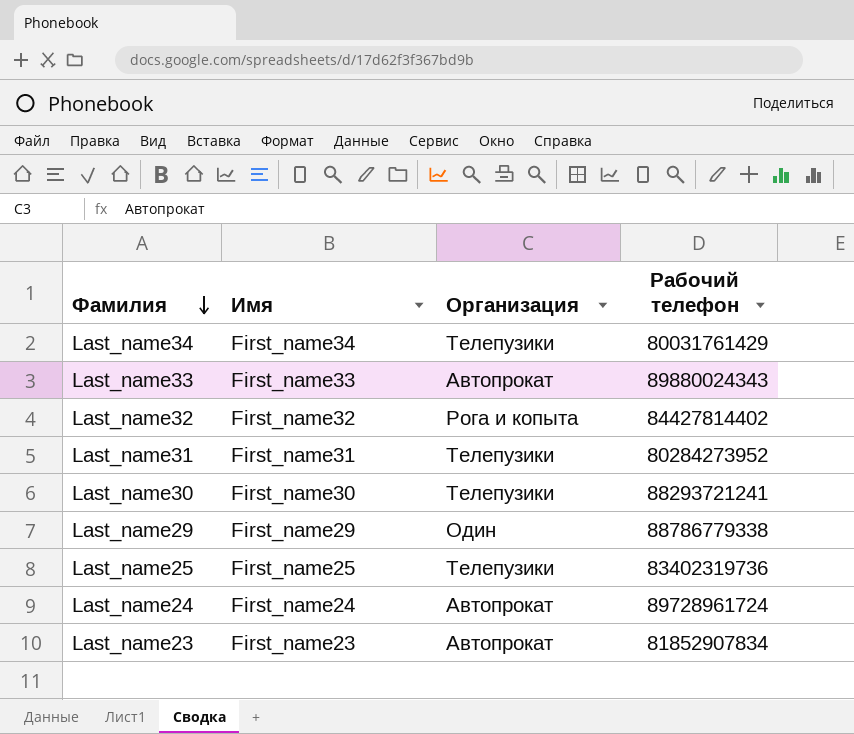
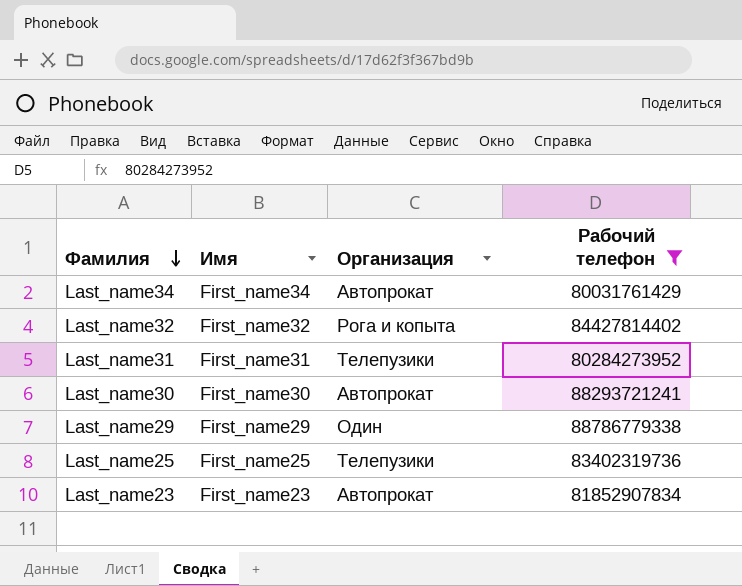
filter: none -> Рабочий телефон <= 88786779338
Last_name34 | Организация: Телепузики -> Автопрокат
Last_name30 | Организация: Телепузики -> Автопрокат

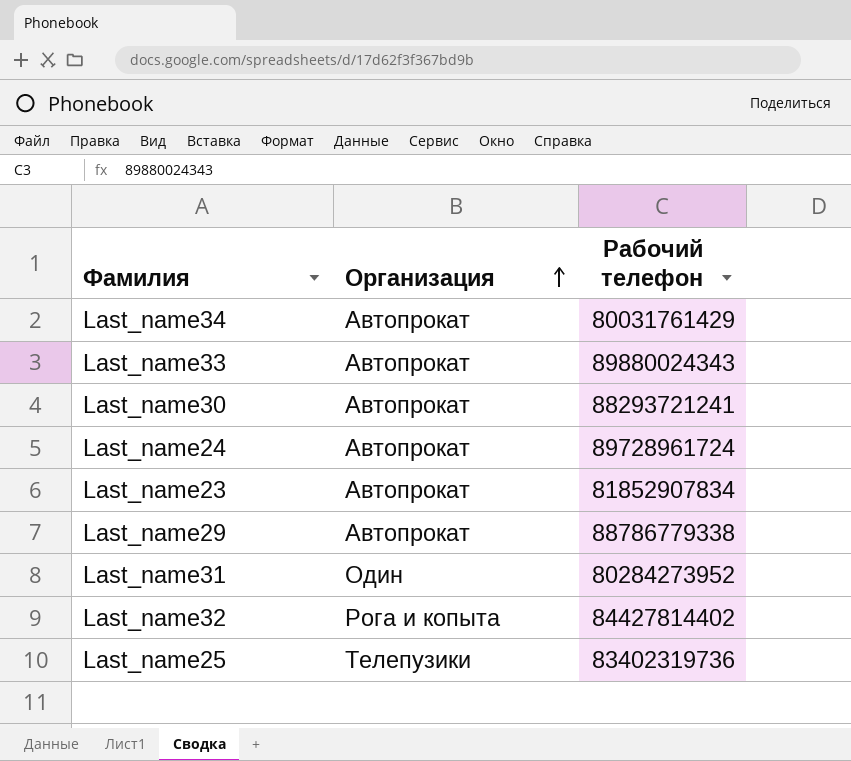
filter: Рабочий телефон <= 88786779338 -> none
row order: Фамилия descending -> Организация ascending
column Имя | position: 2 -> none
Last_name29 | Организация: Один -> Автопрокат
Last_name31 | Организация: Телепузики -> Один

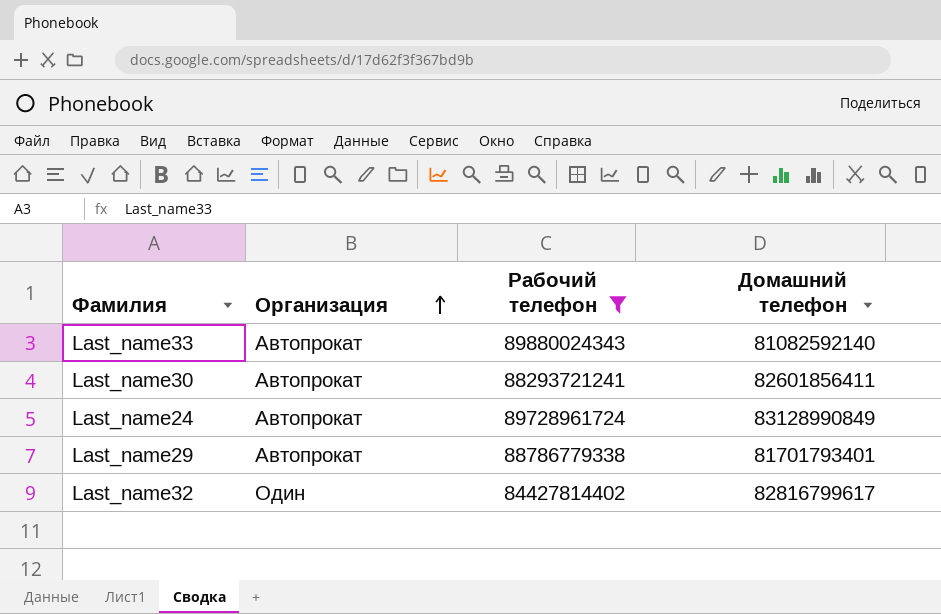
filter: none -> Рабочий телефон >= 84427814402
column Домашний телефон | position: none -> 4
Last_name32 | Организация: Рога и копыта -> Один

